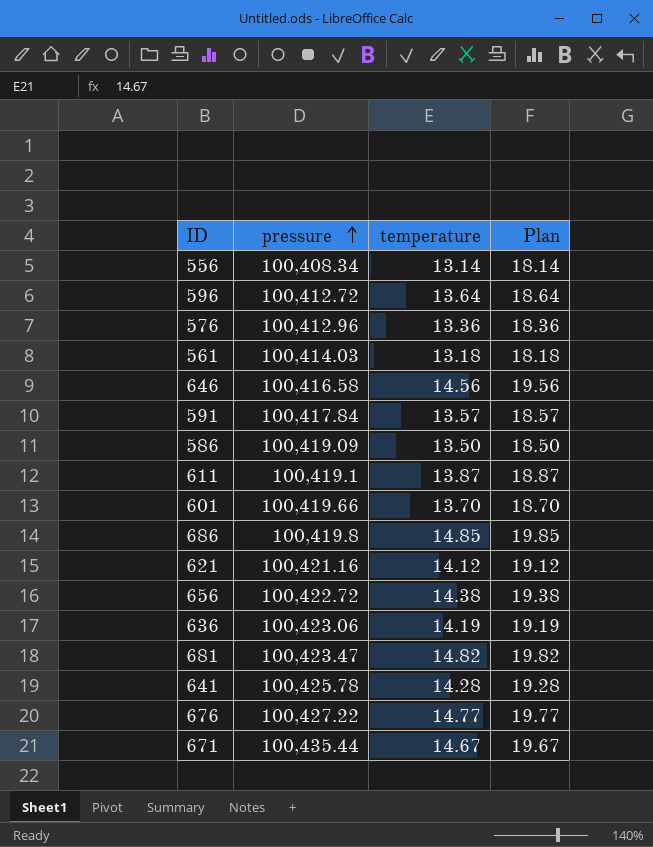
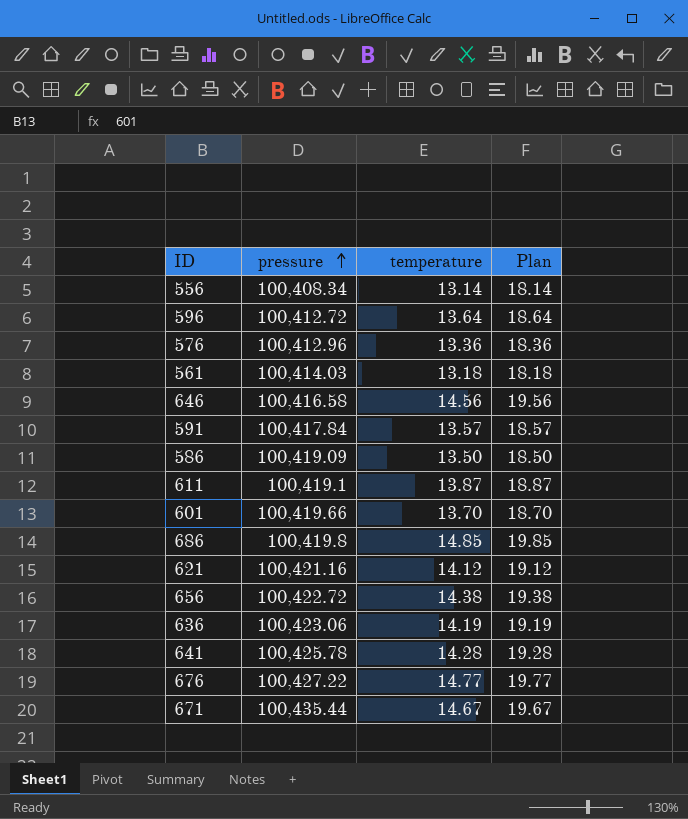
row 681: 100,423.47 | 14.82 | 19.82 -> none

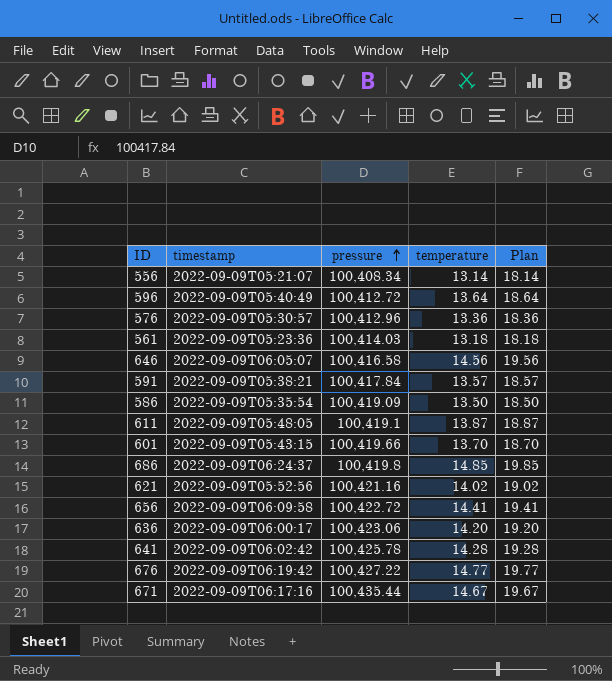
column timestamp | position: none -> 2
621 | temperature: 14.12 -> 14.02
621 | Plan: 19.12 -> 19.02
656 | temperature: 14.38 -> 14.41
656 | Plan: 19.38 -> 19.41
636 | temperature: 14.19 -> 14.20
636 | Plan: 19.19 -> 19.20

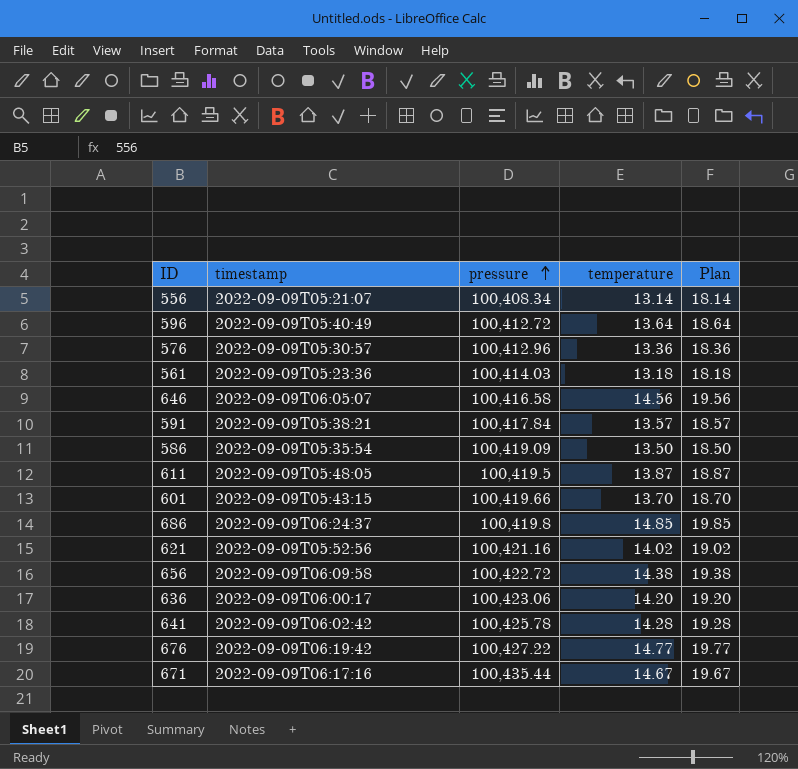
611 | pressure: 100,419.1 -> 100,419.5
656 | temperature: 14.41 -> 14.38
656 | Plan: 19.41 -> 19.38

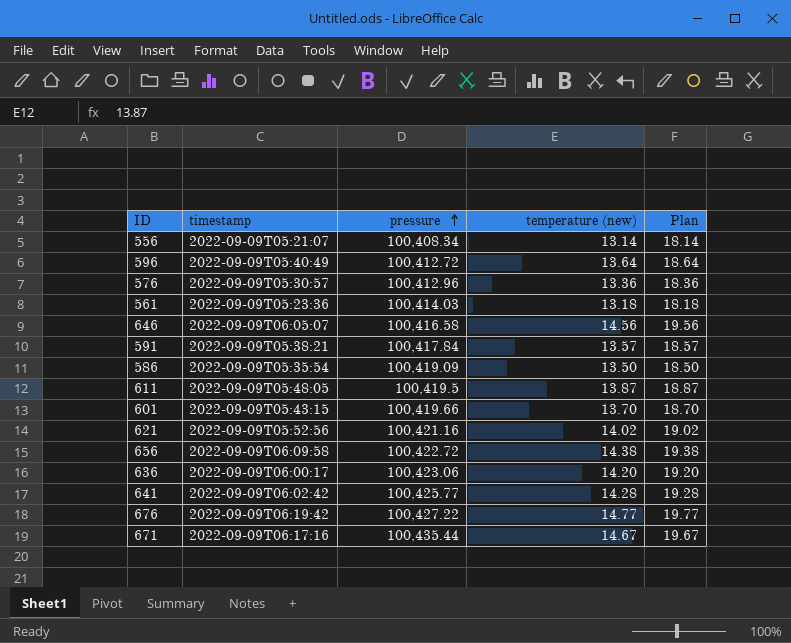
column name: temperature -> temperature (new)
row 686: 2022-09-09T06:24:37 | 100,419.8 | 14.85 | 19.85 -> none
641 | pressure: 100,425.78 -> 100,425.77

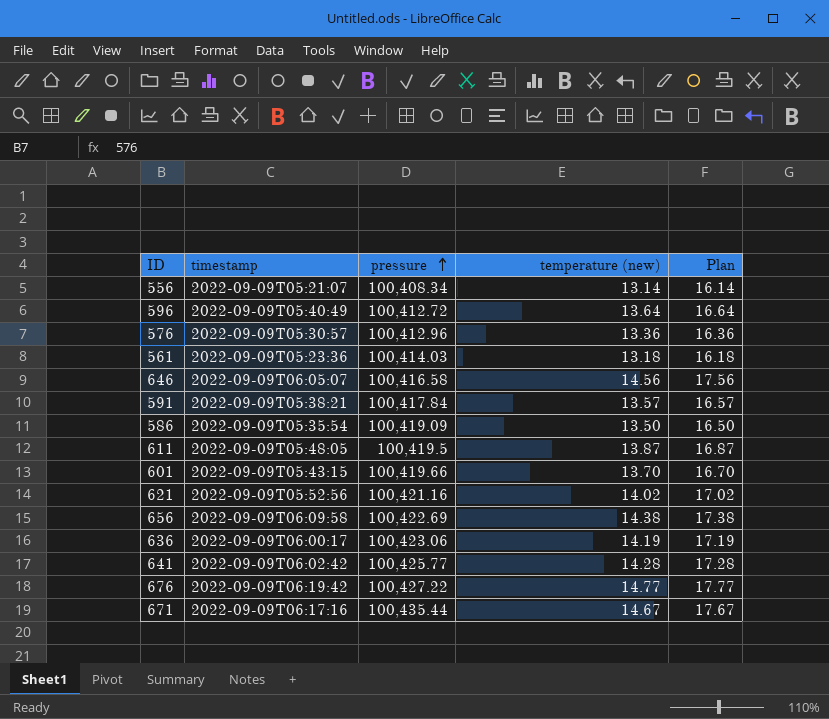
column Plan | formula: [temperature (new)] + 5 -> [temperature (new)] + 3
656 | pressure: 100,422.72 -> 100,422.69
636 | temperature (new): 14.20 -> 14.19

